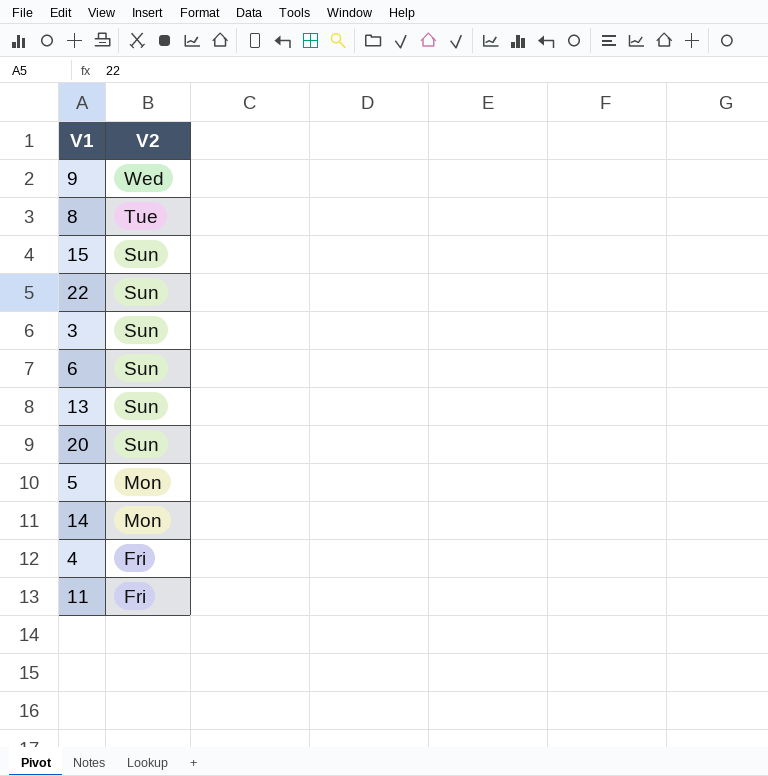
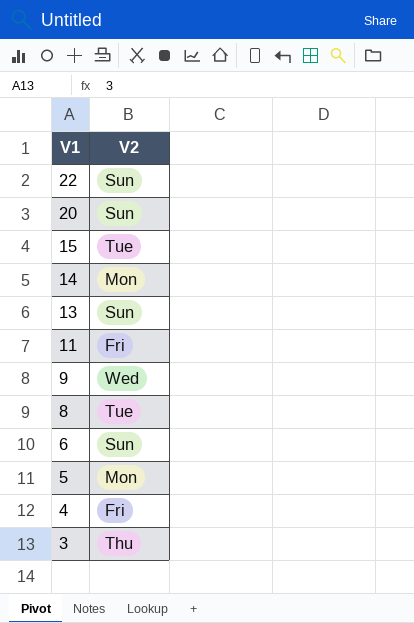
row order: V2 descending -> V1 descending
15 | V2: Sun -> Tue
3 | V2: Sun -> Thu

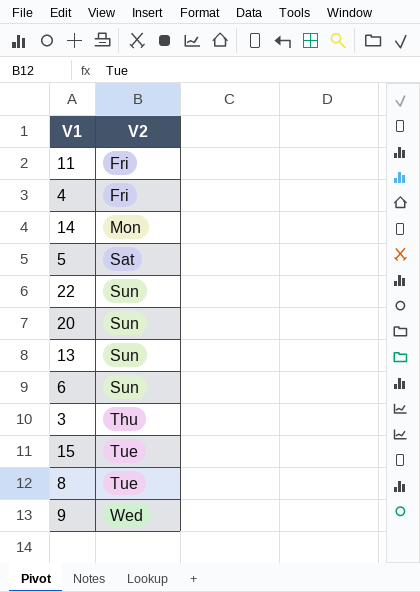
row order: V1 descending -> V2 ascending
5 | V2: Mon -> Sat

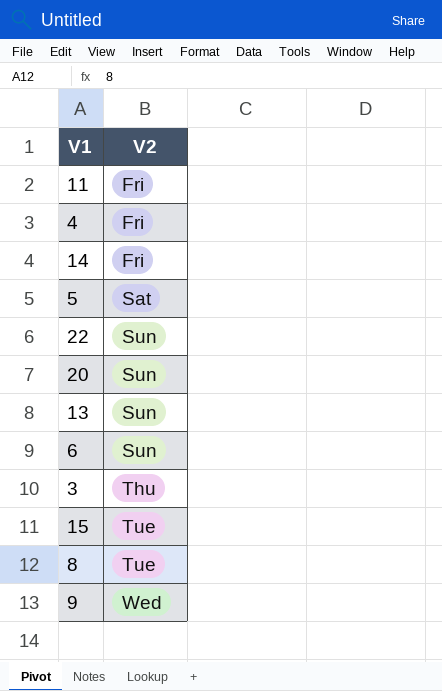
14 | V2: Mon -> Fri

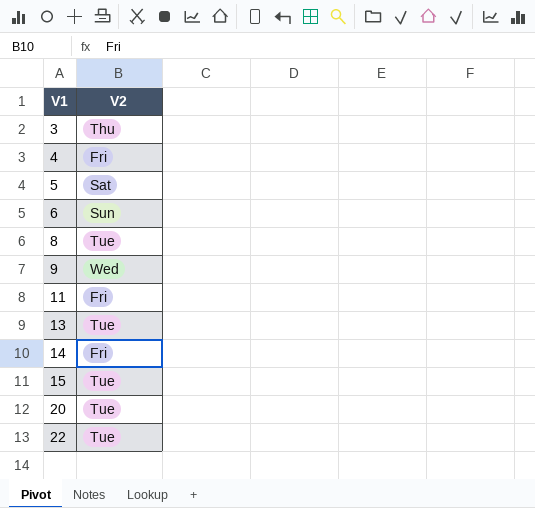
row order: V2 ascending -> V1 ascending
13 | V2: Sun -> Tue
20 | V2: Sun -> Tue
22 | V2: Sun -> Tue

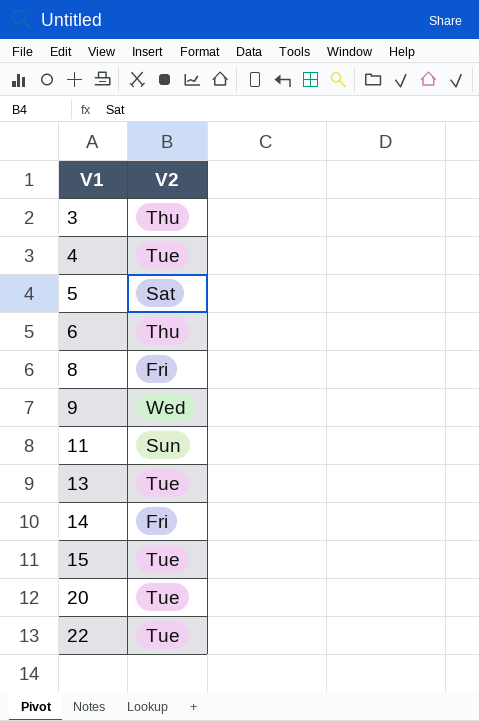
4 | V2: Fri -> Tue
6 | V2: Sun -> Thu
8 | V2: Tue -> Fri
11 | V2: Fri -> Sun

